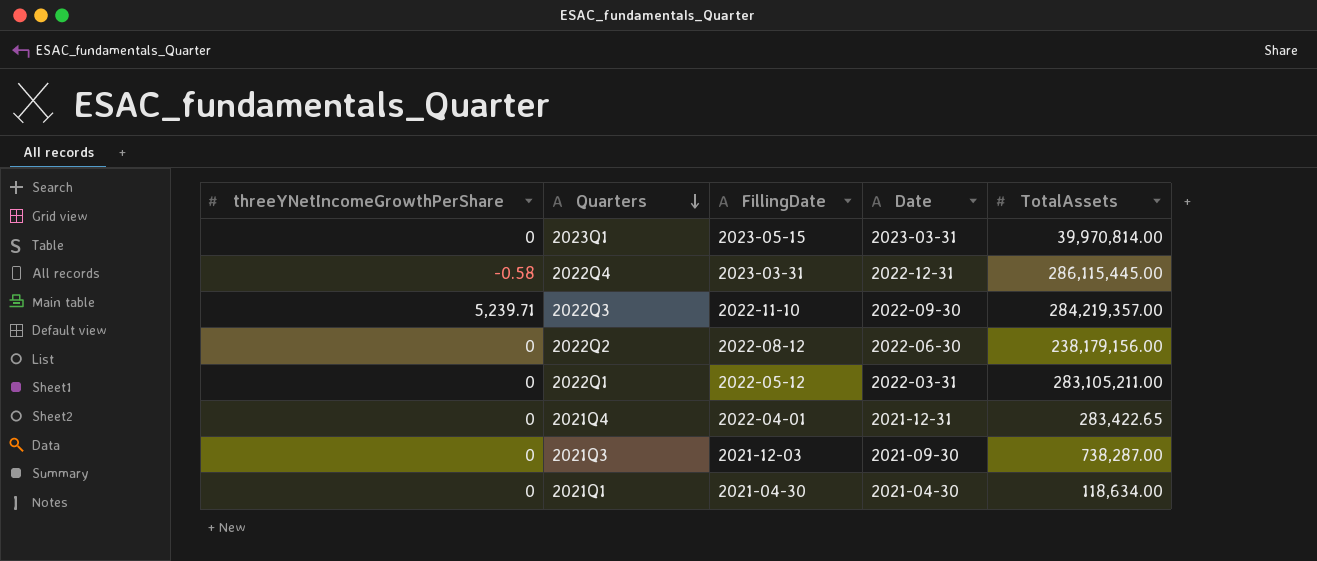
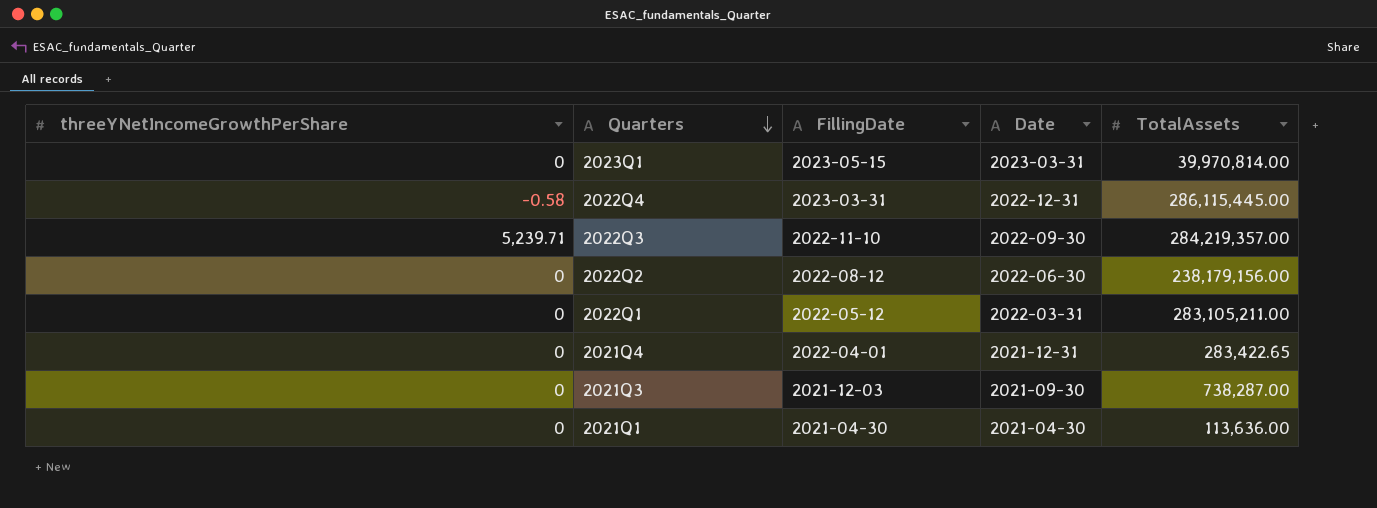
2021Q1 | TotalAssets: 118,634.00 -> 113,636.00

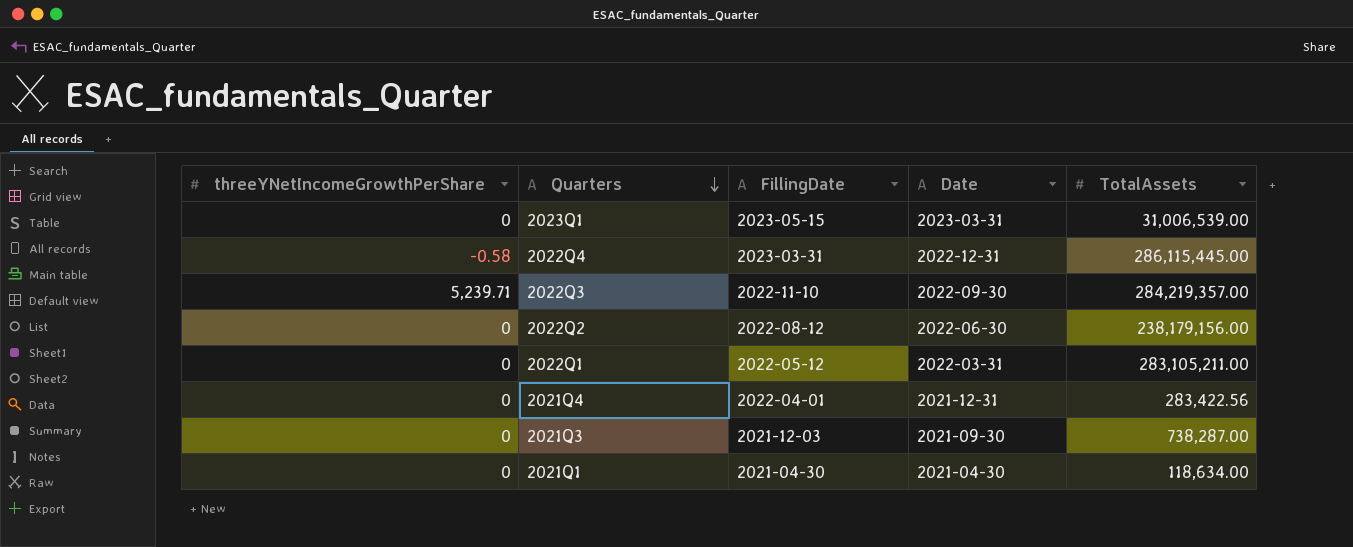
2023Q1 | TotalAssets: 39,970,814.00 -> 31,006,539.00
2021Q4 | TotalAssets: 283,422.65 -> 283,422.56
2021Q1 | TotalAssets: 113,636.00 -> 118,634.00

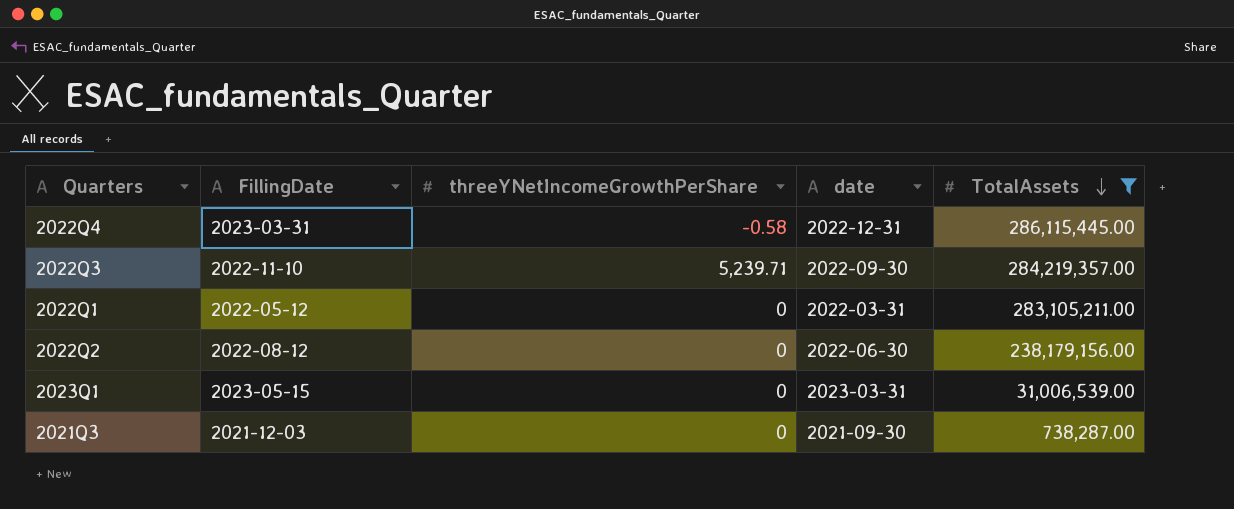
filter: none -> TotalAssets >= 738,287.00
row order: Quarters descending -> TotalAssets descending
column threeYNetIncomeGrowthPerShare | position: 1 -> 3
column name: Date -> date

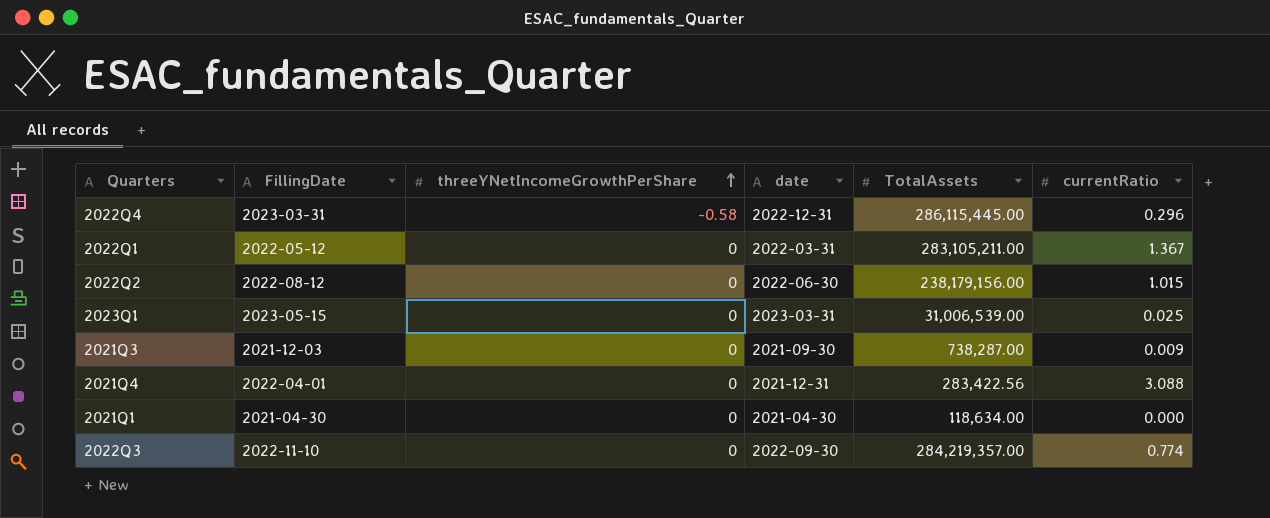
filter: TotalAssets >= 738,287.00 -> none
row order: TotalAssets descending -> threeYNetIncomeGrowthPerShare ascending
column currentRatio | position: none -> 6
2022Q3 | threeYNetIncomeGrowthPerShare: 5,239.71 -> 0

